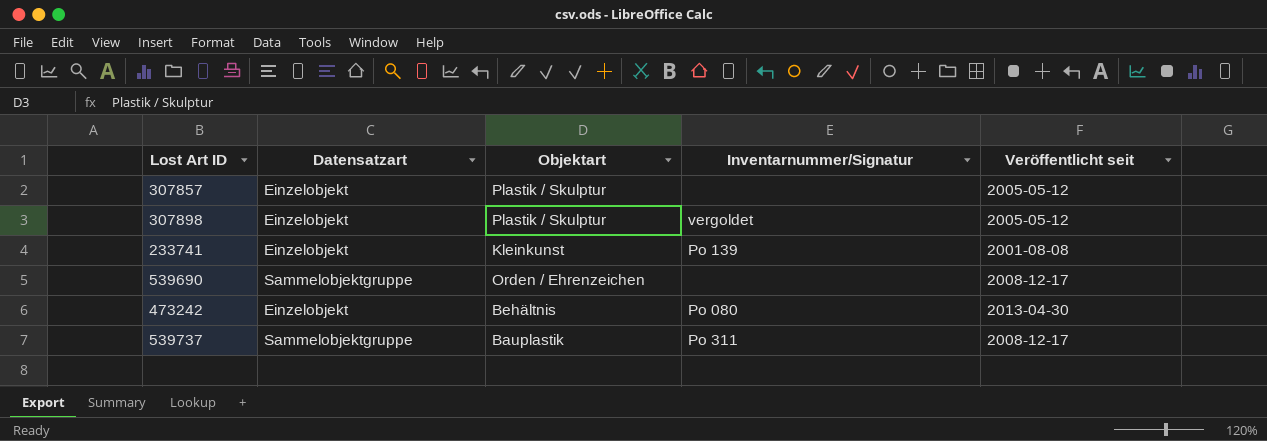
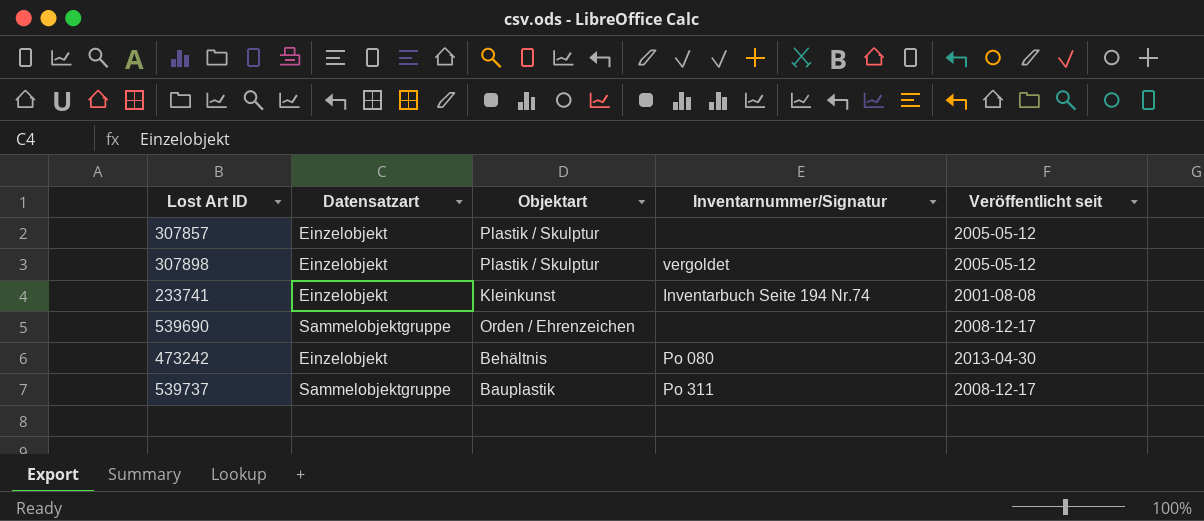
233741 | Inventarnummer/Signatur: Po 139 -> Inventarbuch Seite 194 Nr.74

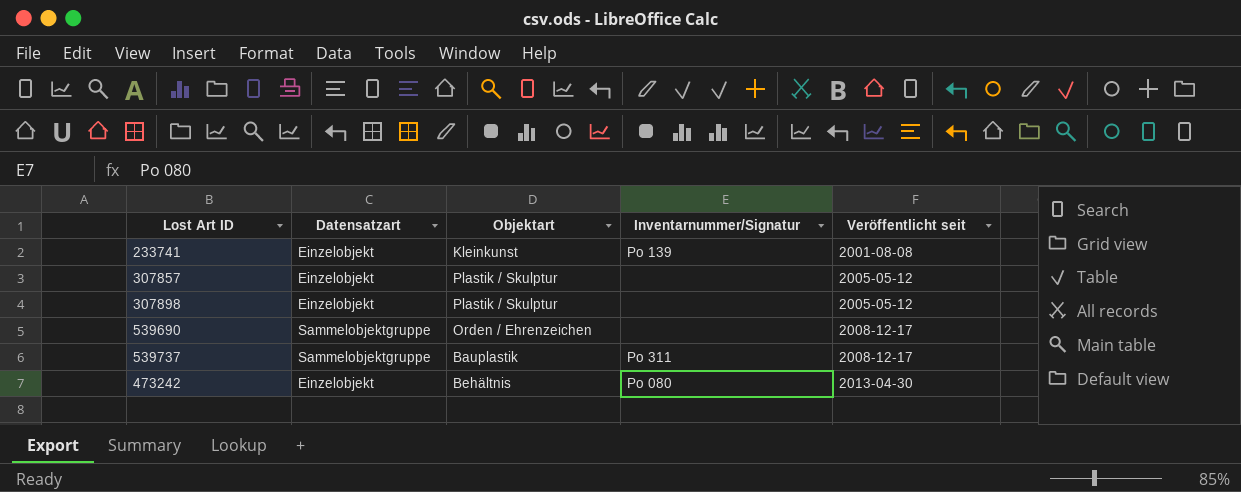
row order: none -> Veröffentlicht seit ascending
233741 | Inventarnummer/Signatur: Inventarbuch Seite 194 Nr.74 -> Po 139
307898 | Inventarnummer/Signatur: vergoldet -> none

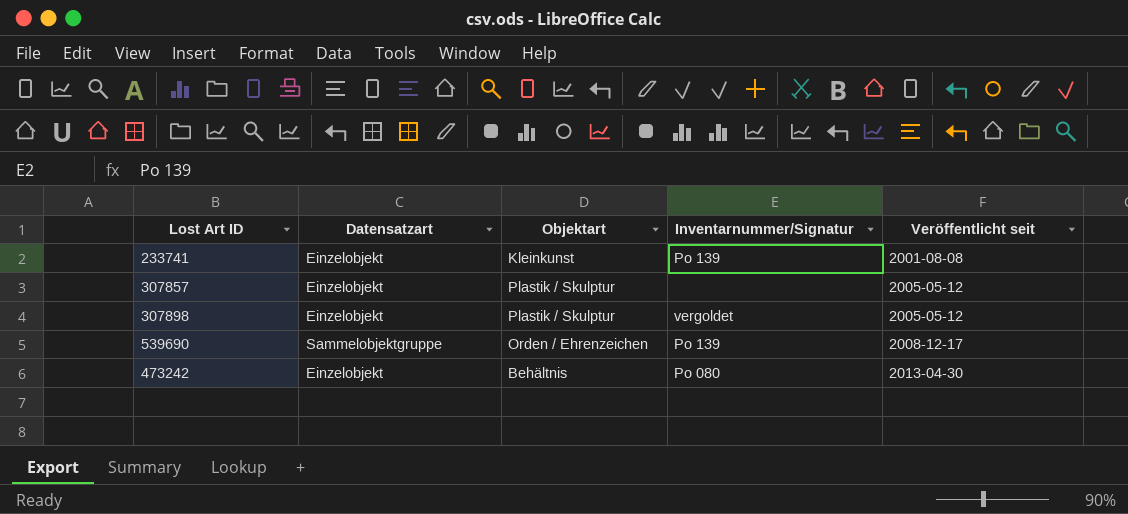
row 539737: Sammelobjektgruppe | Bauplastik | Po 311 | 2008-12-17 -> none
307898 | Inventarnummer/Signatur: none -> vergoldet
539690 | Inventarnummer/Signatur: none -> Po 139

